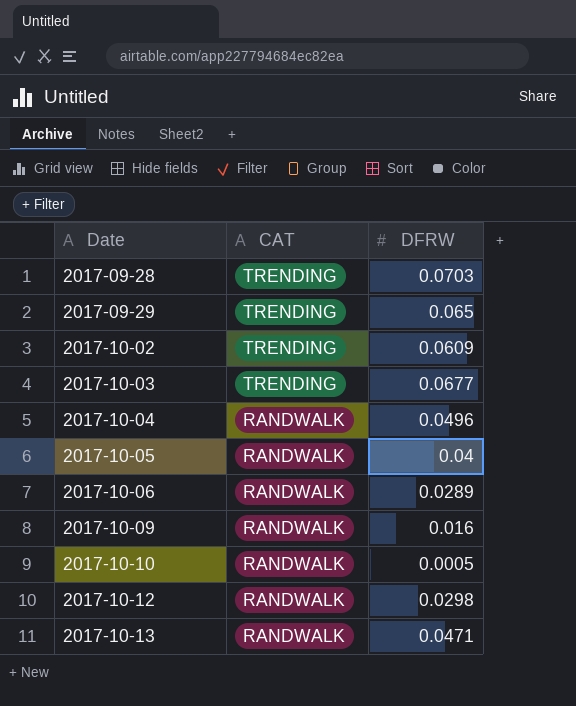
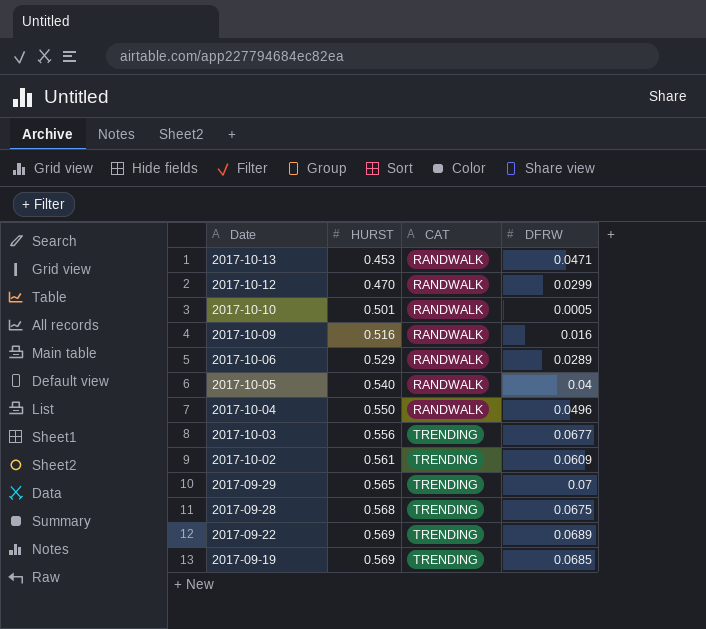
row order: Date ascending -> Date descending
column HURST | position: none -> 2
2017-10-12 | DFRW: 0.0298 -> 0.0299
2017-09-29 | DFRW: 0.065 -> 0.07
2017-09-28 | DFRW: 0.0703 -> 0.0675
row 2017-09-22: none -> 0.569 | TRENDING | 0.0689
row 2017-09-19: none -> 0.569 | TRENDING | 0.0685

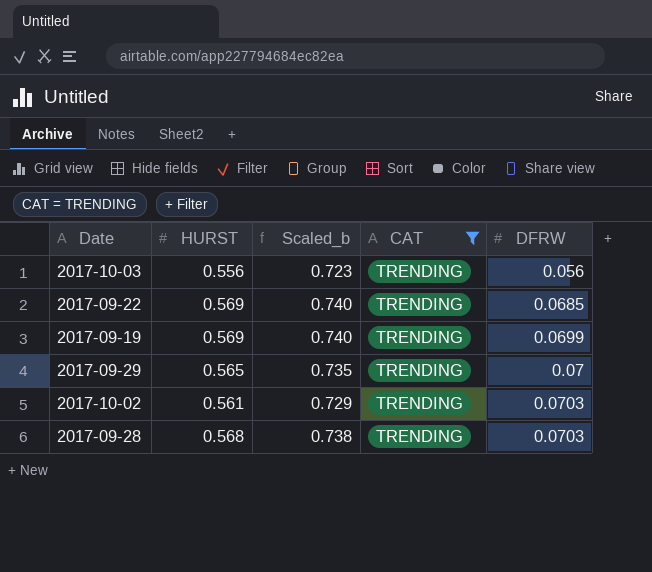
filter: none -> CAT = TRENDING
row order: Date descending -> DFRW ascending
column Scaled_b | formula: none -> [HURST] * 1.3
2017-10-03 | DFRW: 0.0677 -> 0.056
2017-09-22 | DFRW: 0.0689 -> 0.0685
2017-09-19 | DFRW: 0.0685 -> 0.0699
2017-10-02 | DFRW: 0.0609 -> 0.0703
2017-09-28 | DFRW: 0.0675 -> 0.0703

